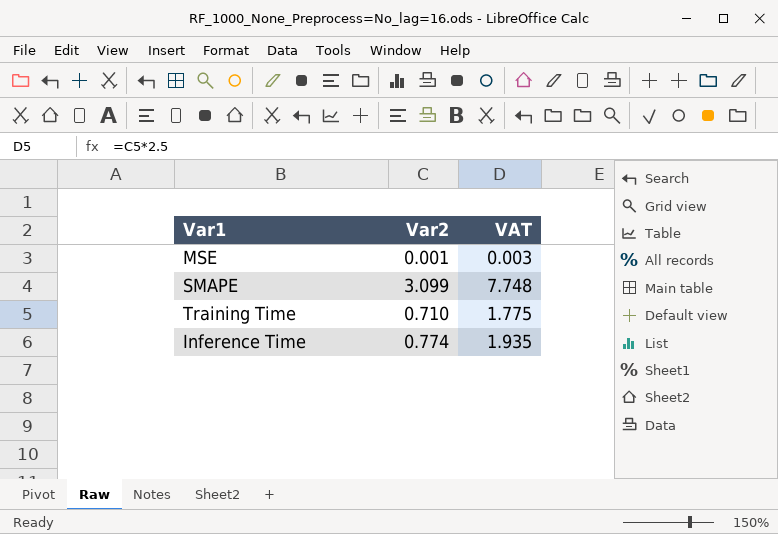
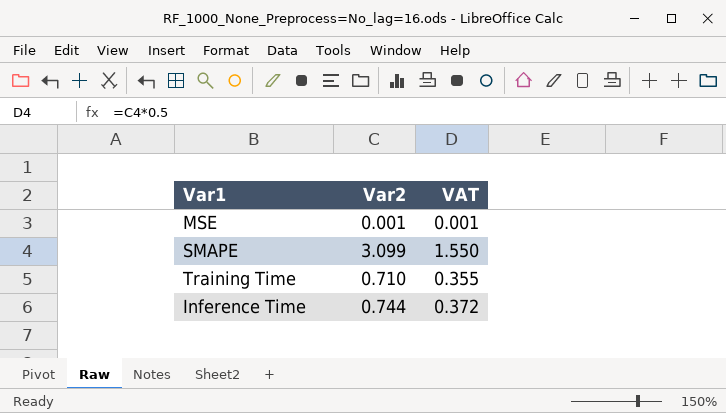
column VAT | formula: [Var2] * 2.5 -> [Var2] * 0.5
Inference Time | Var2: 0.774 -> 0.744

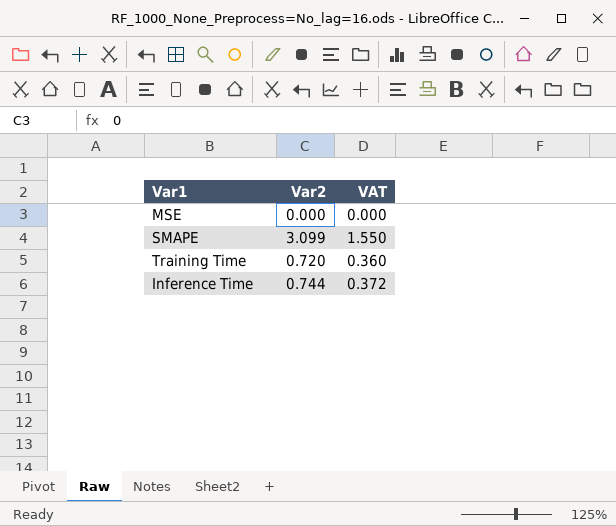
MSE | Var2: 0.001 -> 0.000
MSE | VAT: 0.001 -> 0.000
Training Time | Var2: 0.710 -> 0.720
Training Time | VAT: 0.355 -> 0.360

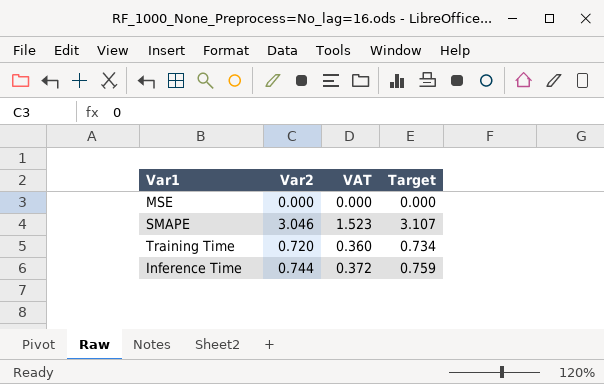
column Target | formula: none -> [Var2] * 1.02
SMAPE | Var2: 3.099 -> 3.046
SMAPE | VAT: 1.550 -> 1.523

